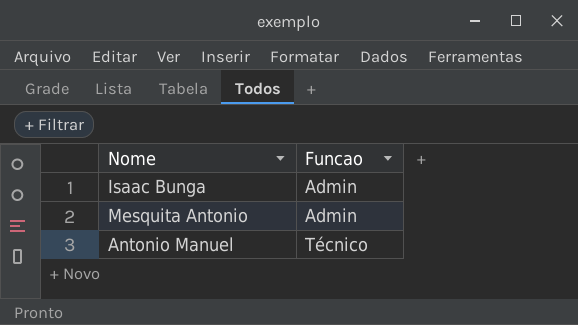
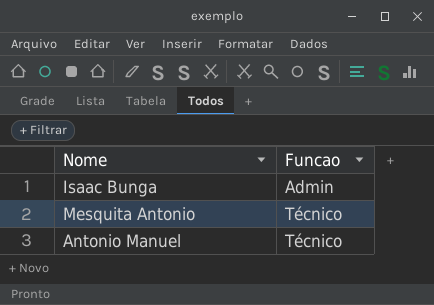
Mesquita Antonio | Funcao: Admin -> Técnico

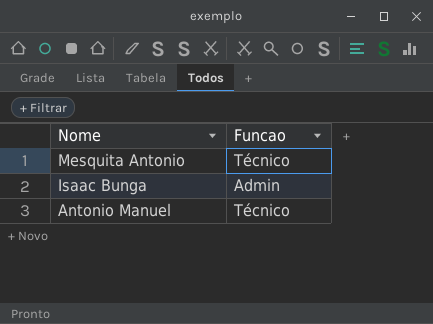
row order: Funcao ascending -> Nome descending

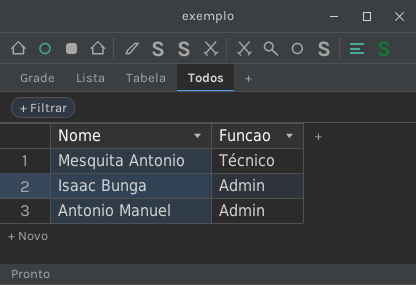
Antonio Manuel | Funcao: Técnico -> Admin

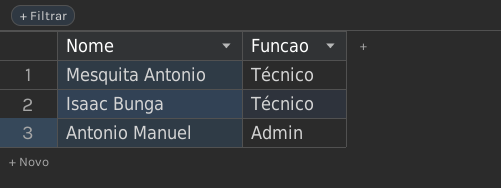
Isaac Bunga | Funcao: Admin -> Técnico

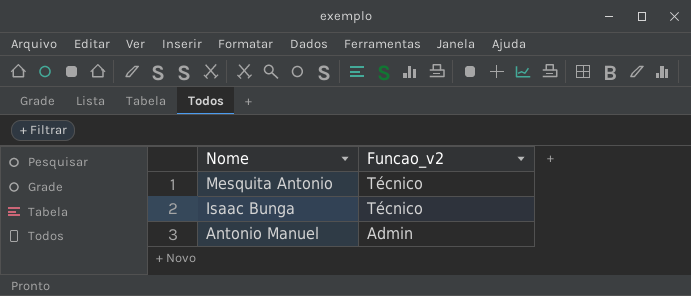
column name: Funcao -> Funcao_v2

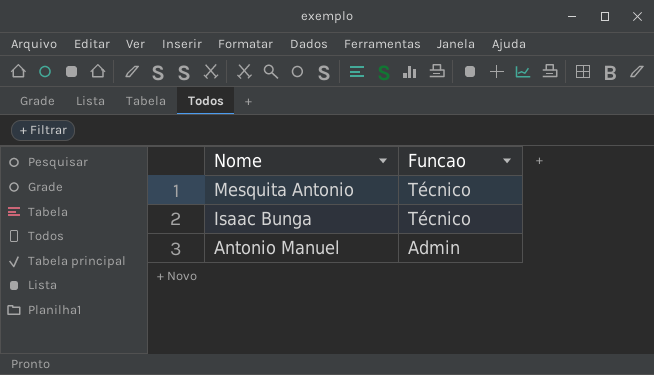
column name: Funcao_v2 -> Funcao

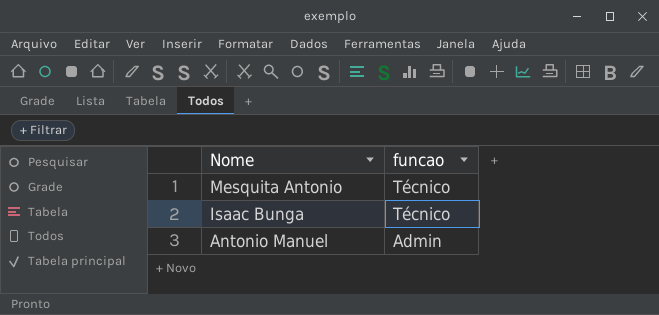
column name: Funcao -> funcao

